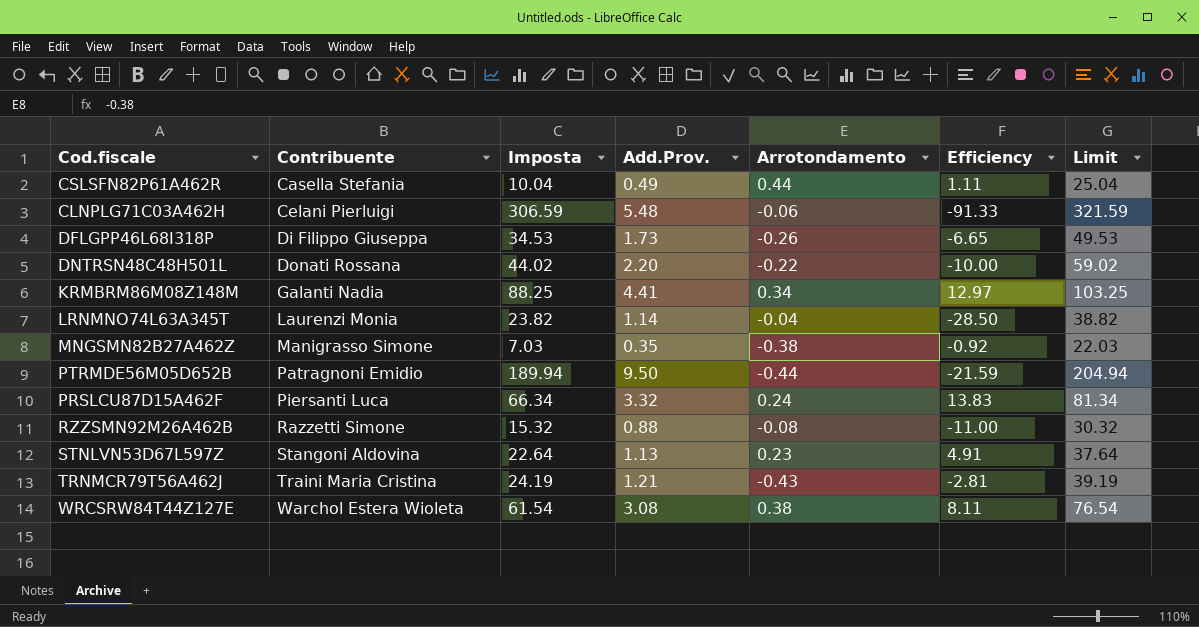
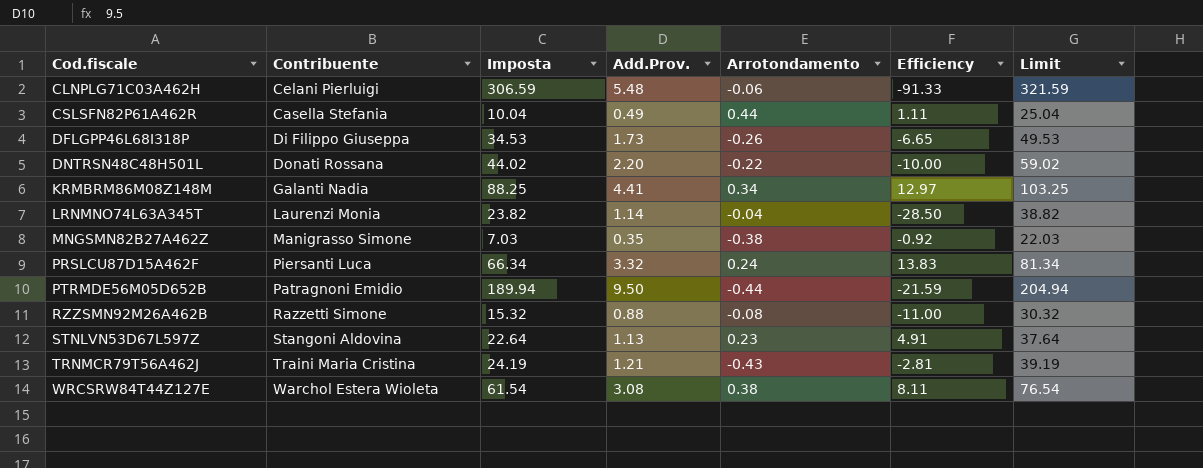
row order: Contribuente ascending -> Cod.fiscale ascending

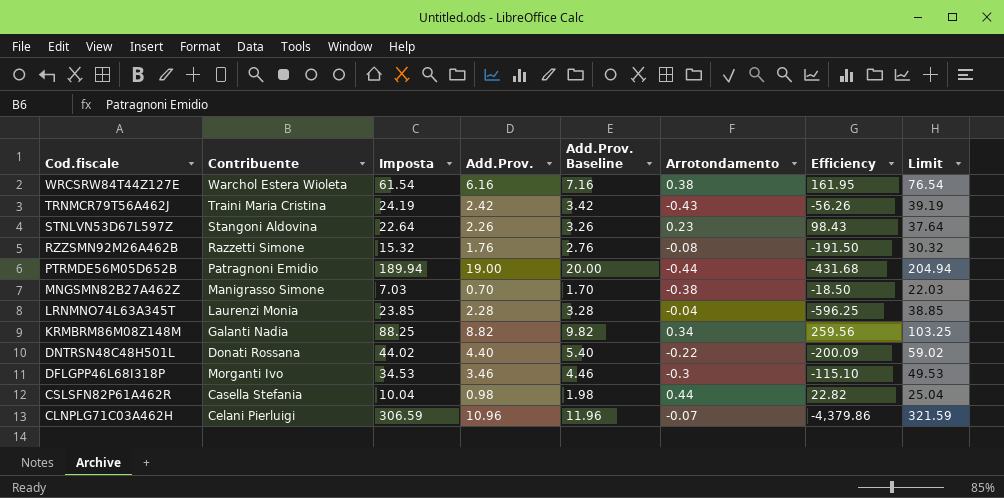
row order: Cod.fiscale ascending -> Cod.fiscale descending
column Add.Prov. Baseline | formula: none -> [Add.Prov.] + 1
column Efficiency | formula: [Add.Prov.] / [Arrotondamento] -> [Imposta] / [Arrotondamento]
row PRSLCU87D15A462F: Piersanti Luca | 66.34 | 3.32 | 0.24 | 13.83 | 81.34 -> none
WRCSRW84T44Z127E | Add.Prov.: 3.08 -> 6.16
TRNMCR79T56A462J | Add.Prov.: 1.21 -> 2.42
STNLVN53D67L597Z | Add.Prov.: 1.13 -> 2.26
RZZSMN92M26A462B | Add.Prov.: 0.88 -> 1.76
PTRMDE56M05D652B | Add.Prov.: 9.50 -> 19.00
MNGSMN82B27A462Z | Add.Prov.: 0.35 -> 0.70
LRNMNO74L63A345T | Imposta: 23.82 -> 23.85
LRNMNO74L63A345T | Add.Prov.: 1.14 -> 2.28
LRNMNO74L63A345T | Limit: 38.82 -> 38.85
KRMBRM86M08Z148M | Add.Prov.: 4.41 -> 8.82
DNTRSN48C48H501L | Add.Prov.: 2.20 -> 4.40
DFLGPP46L68I318P | Contribuente: Di Filippo Giuseppa -> Morganti Ivo
DFLGPP46L68I318P | Add.Prov.: 1.73 -> 3.46
DFLGPP46L68I318P | Arrotondamento: -0.26 -> -0.3
CSLSFN82P61A462R | Add.Prov.: 0.49 -> 0.98
CLNPLG71C03A462H | Add.Prov.: 5.48 -> 10.96
CLNPLG71C03A462H | Arrotondamento: -0.06 -> -0.07

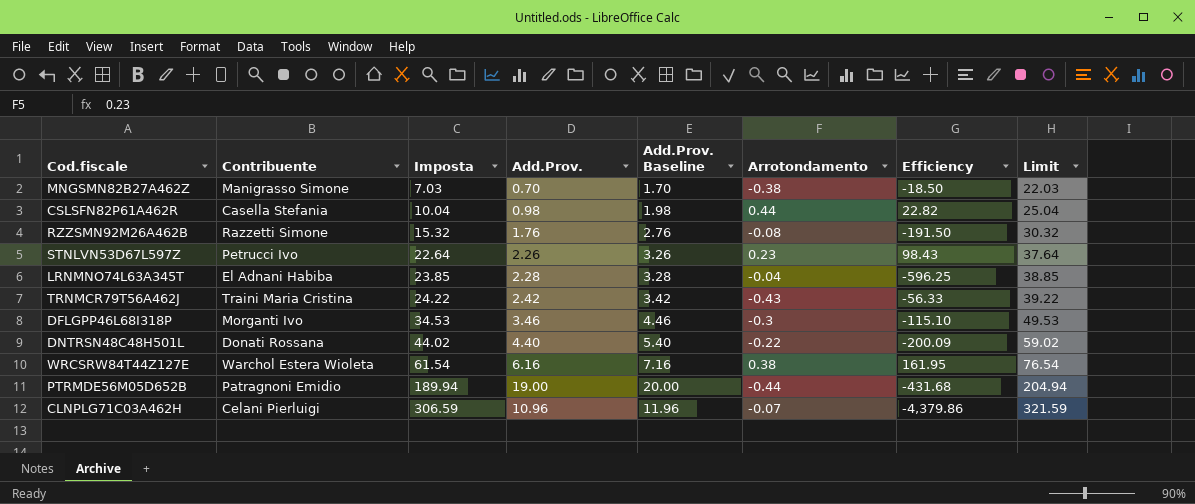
row order: Cod.fiscale descending -> Imposta ascending
row KRMBRM86M08Z148M: Galanti Nadia | 88.25 | 8.82 | 9.82 | 0.34 | 259.56 | 103.25 -> none
STNLVN53D67L597Z | Contribuente: Stangoni Aldovina -> Petrucci Ivo
LRNMNO74L63A345T | Contribuente: Laurenzi Monia -> El Adnani Habiba
TRNMCR79T56A462J | Imposta: 24.19 -> 24.22
TRNMCR79T56A462J | Efficiency: -56.26 -> -56.33
TRNMCR79T56A462J | Limit: 39.19 -> 39.22

